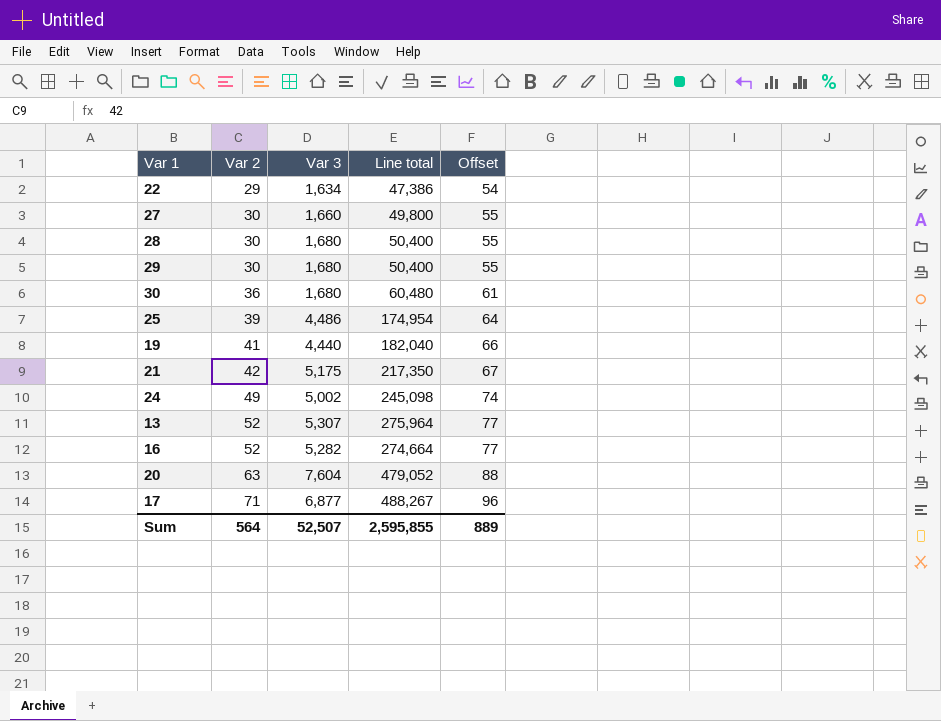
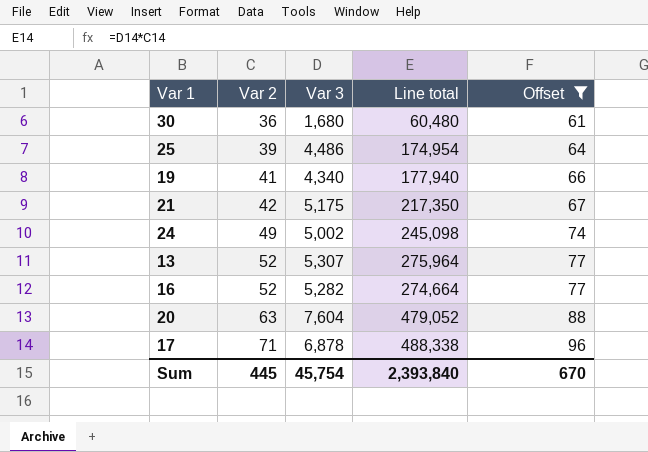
filter: none -> Offset >= 61
19 | Var 3: 4,440 -> 4,340
19 | Line total: 182,040 -> 177,940
17 | Var 3: 6,877 -> 6,878
17 | Line total: 488,267 -> 488,338
Sum | Var 2: 564 -> 445
Sum | Var 3: 52,507 -> 45,754
Sum | Line total: 2,595,855 -> 2,393,840
Sum | Offset: 889 -> 670

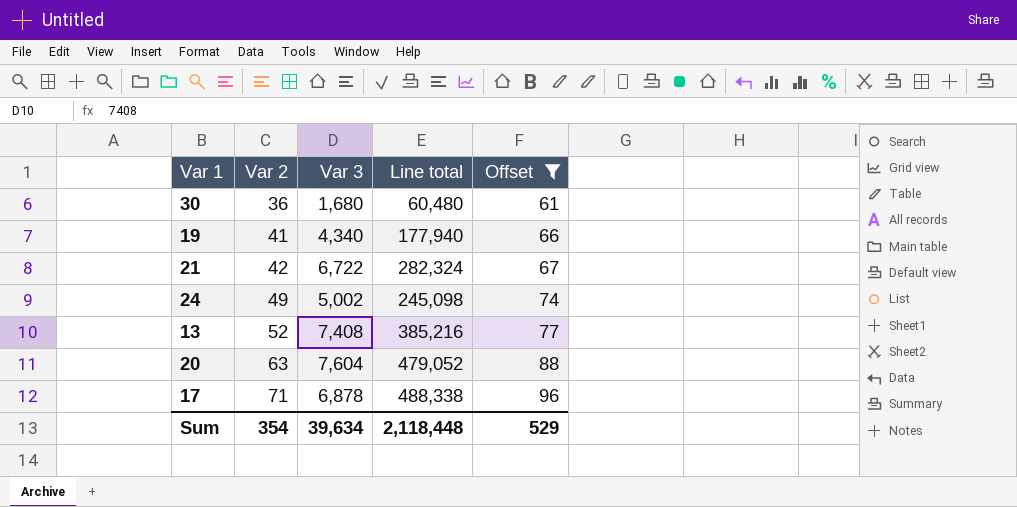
row 25: 39 | 4,486 | 174,954 | 64 -> none
row 16: 52 | 5,282 | 274,664 | 77 -> none
21 | Var 3: 5,175 -> 6,722
21 | Line total: 217,350 -> 282,324
13 | Var 3: 5,307 -> 7,408
13 | Line total: 275,964 -> 385,216
Sum | Var 2: 445 -> 354
Sum | Var 3: 45,754 -> 39,634
Sum | Line total: 2,393,840 -> 2,118,448
Sum | Offset: 670 -> 529

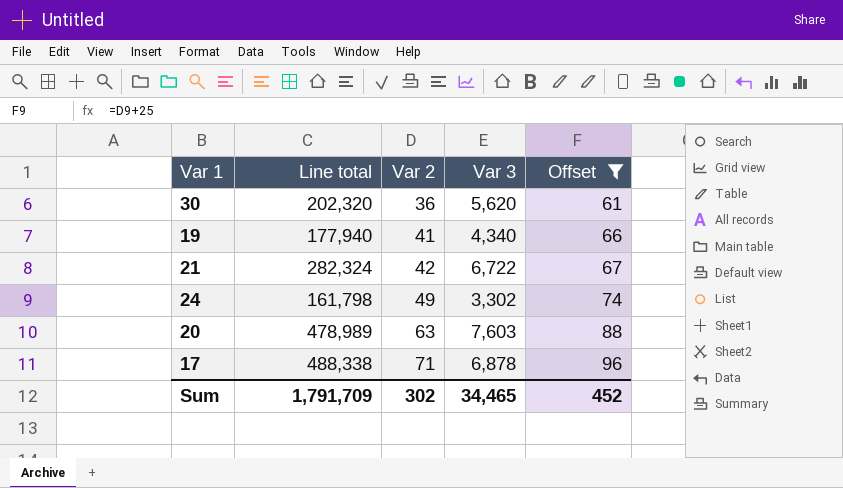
column Line total | position: 4 -> 2
row 13: 52 | 7,408 | 385,216 | 77 -> none
30 | Line total: 60,480 -> 202,320
30 | Var 3: 1,680 -> 5,620
24 | Line total: 245,098 -> 161,798
24 | Var 3: 5,002 -> 3,302
20 | Line total: 479,052 -> 478,989
20 | Var 3: 7,604 -> 7,603
Sum | Line total: 2,118,448 -> 1,791,709
Sum | Var 2: 354 -> 302
Sum | Var 3: 39,634 -> 34,465
Sum | Offset: 529 -> 452

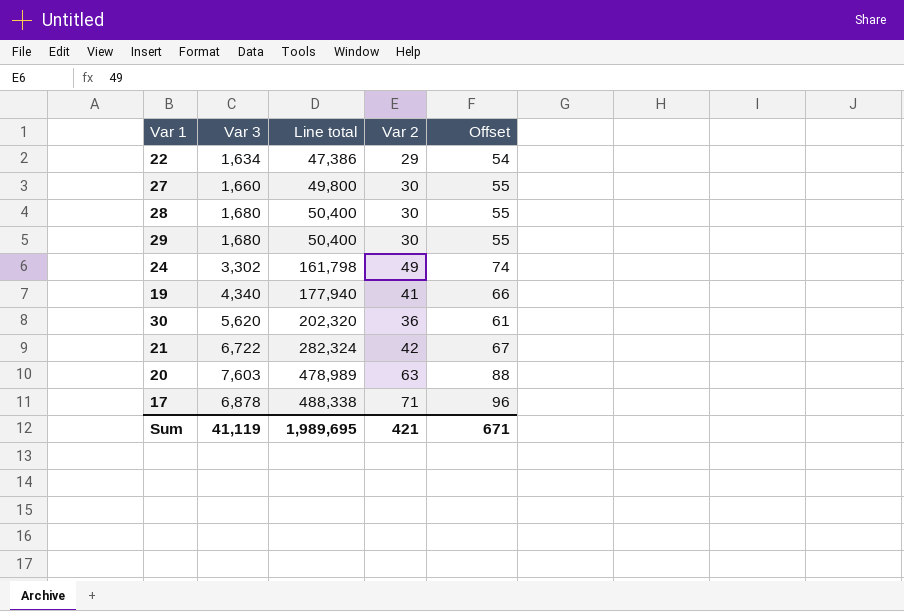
filter: Offset >= 61 -> none
row order: Var 2 ascending -> Line total ascending
column Var 3 | position: 4 -> 2
Sum | Var 3: 34,465 -> 41,119
Sum | Line total: 1,791,709 -> 1,989,695
Sum | Var 2: 302 -> 421
Sum | Offset: 452 -> 671

